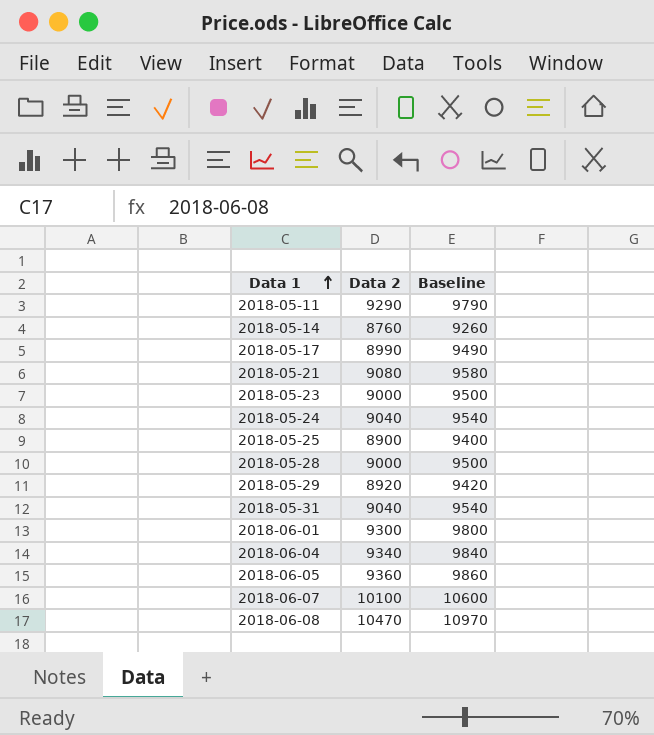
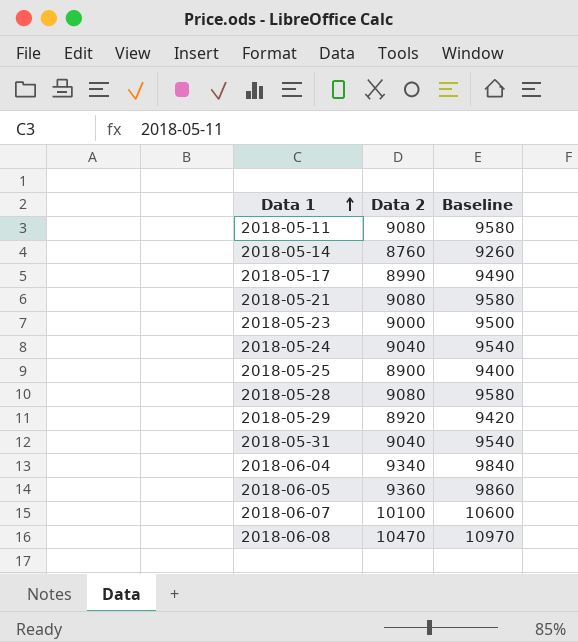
row 2018-06-01: 9300 | 9800 -> none
2018-05-11 | Data 2: 9290 -> 9080
2018-05-11 | Baseline: 9790 -> 9580
2018-05-28 | Data 2: 9000 -> 9080
2018-05-28 | Baseline: 9500 -> 9580

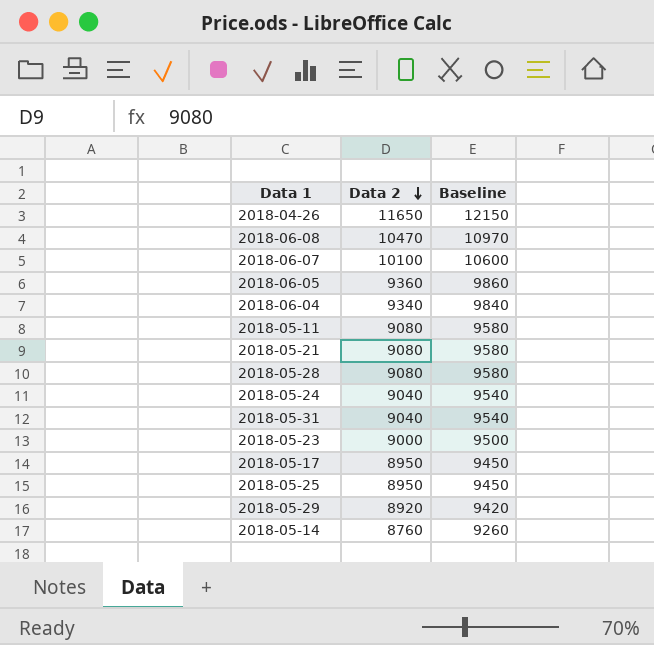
row order: Data 1 ascending -> Data 2 descending
row 2018-04-26: none -> 11650 | 12150
2018-05-17 | Data 2: 8990 -> 8950
2018-05-17 | Baseline: 9490 -> 9450
2018-05-25 | Data 2: 8900 -> 8950
2018-05-25 | Baseline: 9400 -> 9450

